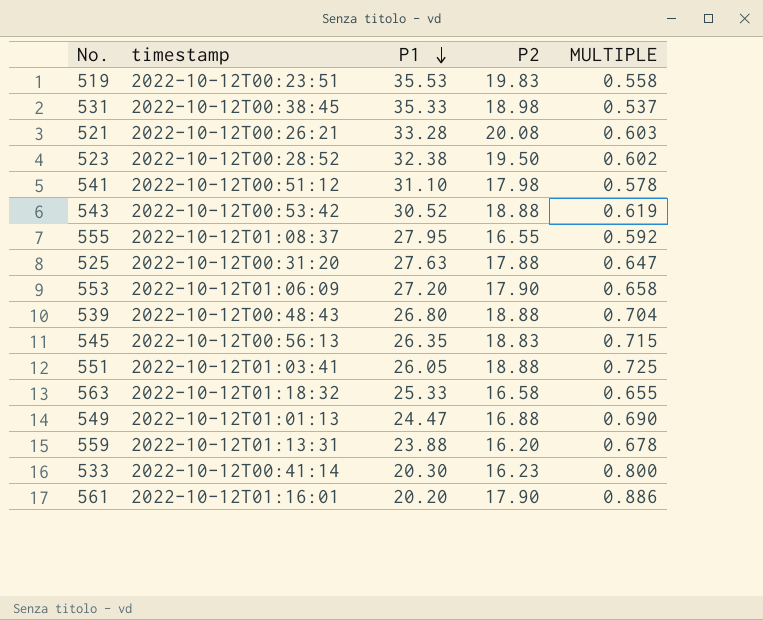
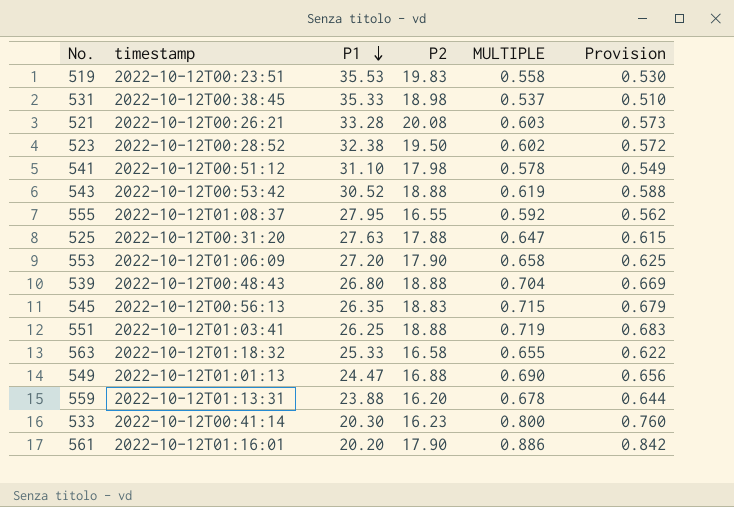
column Provision | formula: none -> [MULTIPLE] * 0.95
551 | P1: 26.05 -> 26.25
551 | MULTIPLE: 0.725 -> 0.719

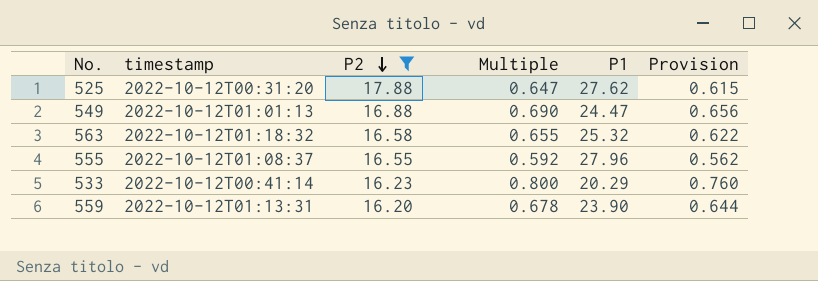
filter: none -> P2 <= 17.88
row order: P1 descending -> P2 descending
column name: MULTIPLE -> Multiple
column P1 | position: 3 -> 5
525 | P1: 27.63 -> 27.62
563 | P1: 25.33 -> 25.32
555 | P1: 27.95 -> 27.96
533 | P1: 20.30 -> 20.29
559 | P1: 23.88 -> 23.90

